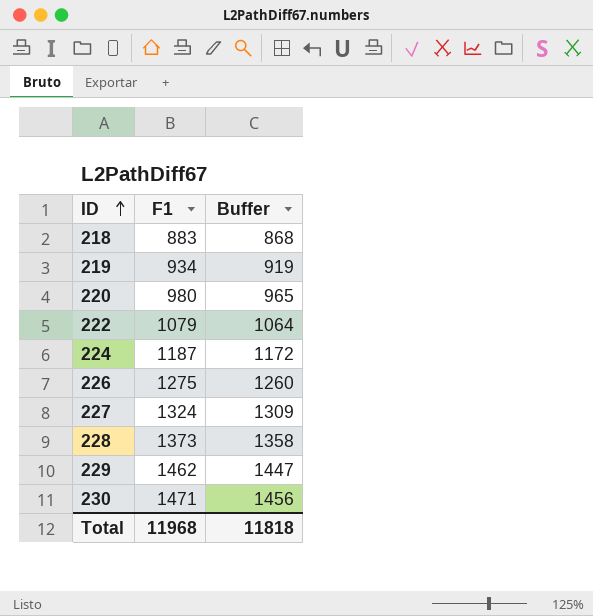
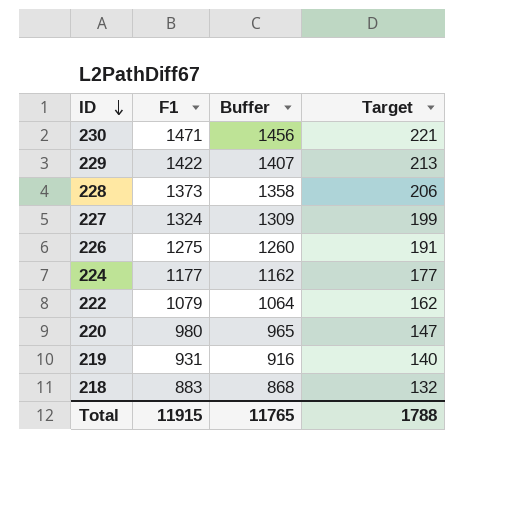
row order: ID ascending -> ID descending
column Target | formula: none -> [F1] * 0.15
229 | F1: 1462 -> 1422
229 | Buffer: 1447 -> 1407
224 | F1: 1187 -> 1177
224 | Buffer: 1172 -> 1162
219 | F1: 934 -> 931
219 | Buffer: 919 -> 916
Total | F1: 11968 -> 11915
Total | Buffer: 11818 -> 11765

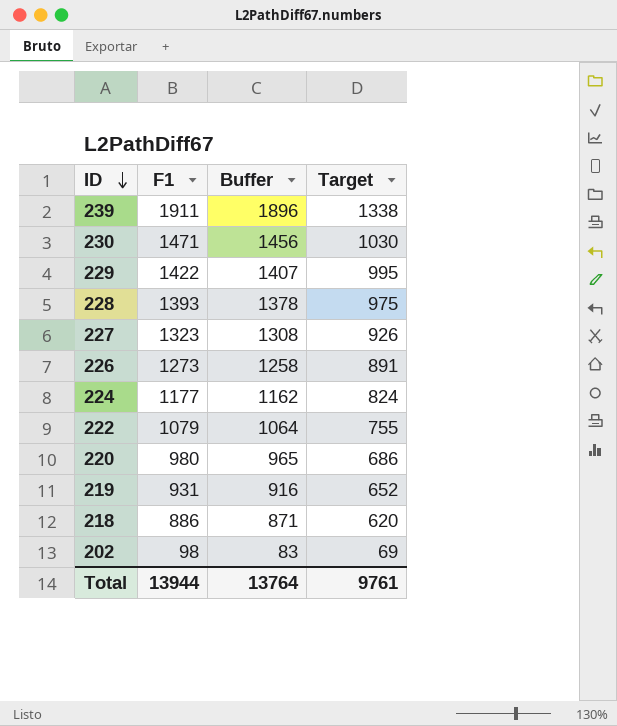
column Target | formula: [F1] * 0.15 -> [F1] * 0.7
row 239: none -> 1911 | 1896 | 1338
228 | F1: 1373 -> 1393
228 | Buffer: 1358 -> 1378
227 | F1: 1324 -> 1323
227 | Buffer: 1309 -> 1308
226 | F1: 1275 -> 1273
226 | Buffer: 1260 -> 1258
218 | F1: 883 -> 886
218 | Buffer: 868 -> 871
row 202: none -> 98 | 83 | 69
Total | F1: 11915 -> 13944
Total | Buffer: 11765 -> 13764
Total | Target: 1788 -> 9761

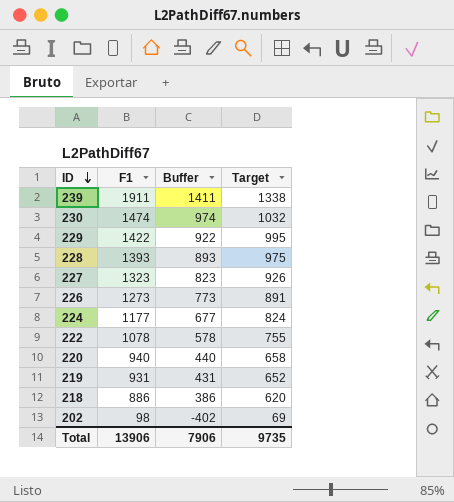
column Buffer | formula: [F1] - 15 -> [F1] - 500
230 | F1: 1471 -> 1474
230 | Target: 1030 -> 1032
222 | F1: 1079 -> 1078
220 | F1: 980 -> 940
220 | Target: 686 -> 658
Total | F1: 13944 -> 13906
Total | Buffer: 13764 -> 7906
Total | Target: 9761 -> 9735

